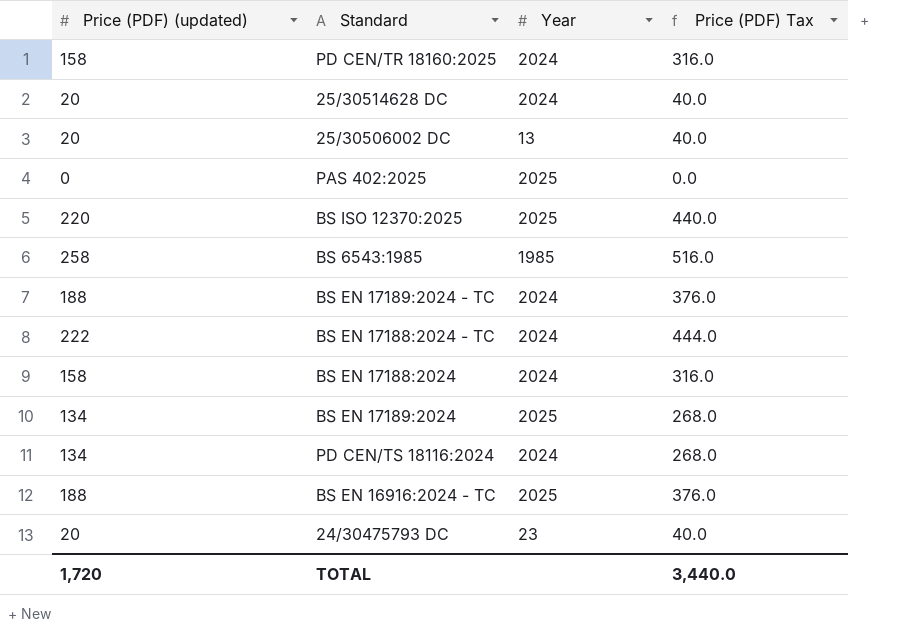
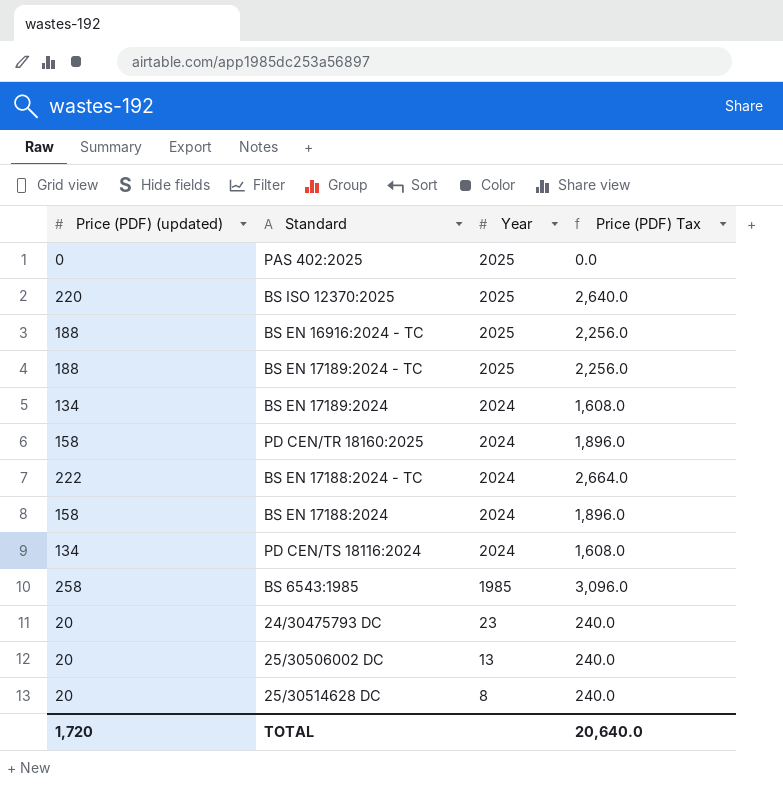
row order: none -> Year descending
column Price (PDF) Tax | formula: [Price (PDF) (updated)] * 2 -> [Price (PDF) (updated)] * 12
BS EN 17189:2024 - TC | Year: 2024 -> 2025
BS EN 17189:2024 | Year: 2025 -> 2024
25/30514628 DC | Year: 2024 -> 8
TOTAL | Price (PDF) Tax: 3,440.0 -> 20,640.0

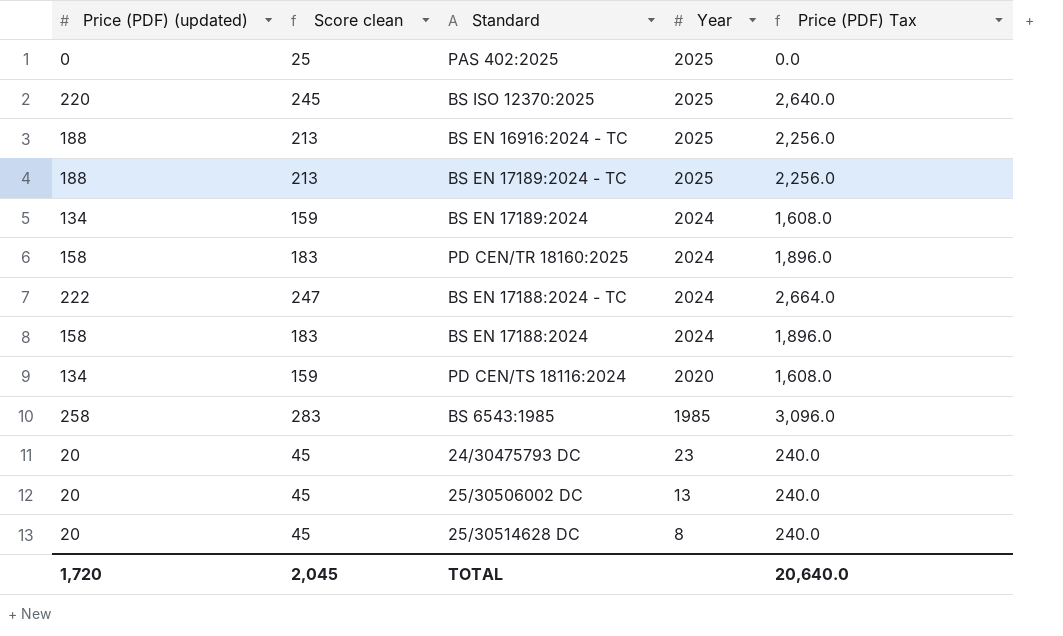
column Score clean | formula: none -> [Price (PDF) (updated)] + 25
PD CEN/TS 18116:2024 | Year: 2024 -> 2020

